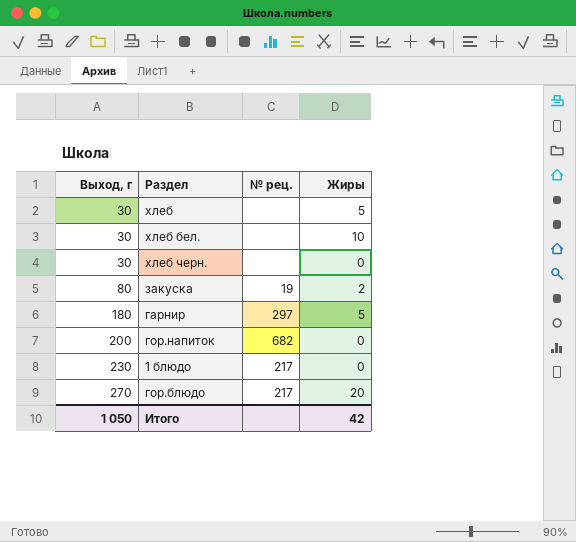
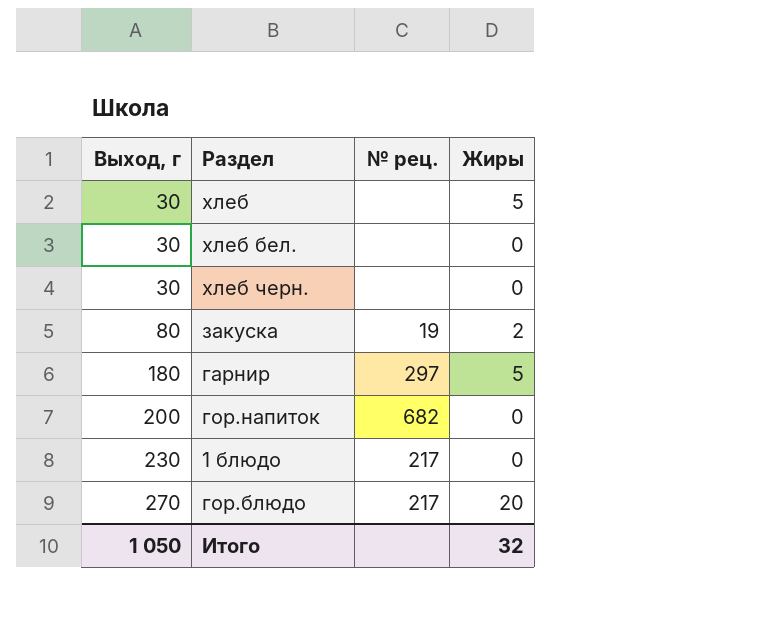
хлеб бел. | Жиры: 10 -> 0
Итого | Жиры: 42 -> 32

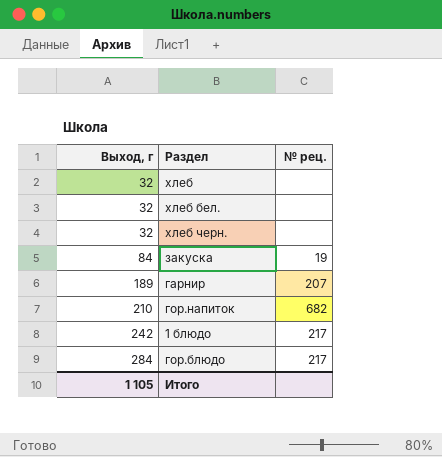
column Жиры | position: 4 -> none
хлеб | Выход, г: 30 -> 32
хлеб бел. | Выход, г: 30 -> 32
хлеб черн. | Выход, г: 30 -> 32
закуска | Выход, г: 80 -> 84
гарнир | Выход, г: 180 -> 189
гарнир | № рец.: 297 -> 207
гор.напиток | Выход, г: 200 -> 210
1 блюдо | Выход, г: 230 -> 242
гор.блюдо | Выход, г: 270 -> 284
Итого | Выход, г: 1 050 -> 1 105

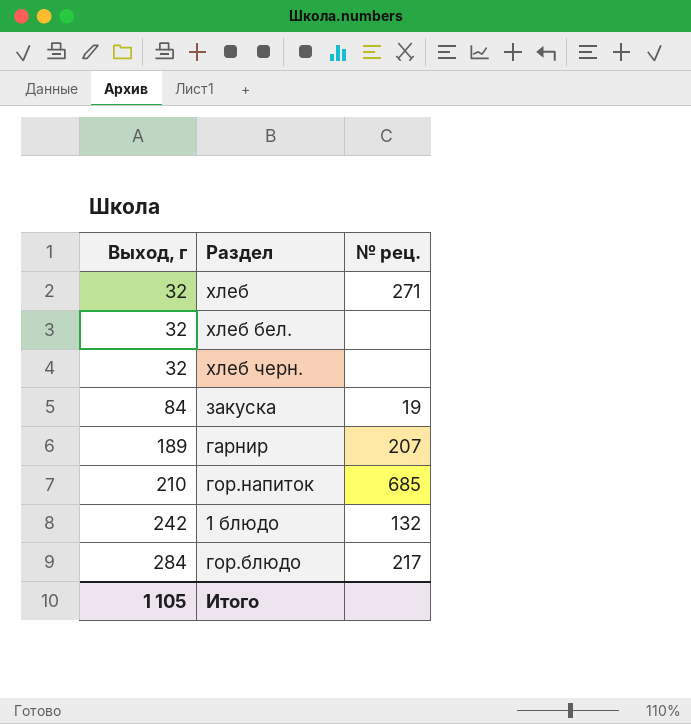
хлеб | № рец.: none -> 271
гор.напиток | № рец.: 682 -> 685
1 блюдо | № рец.: 217 -> 132

